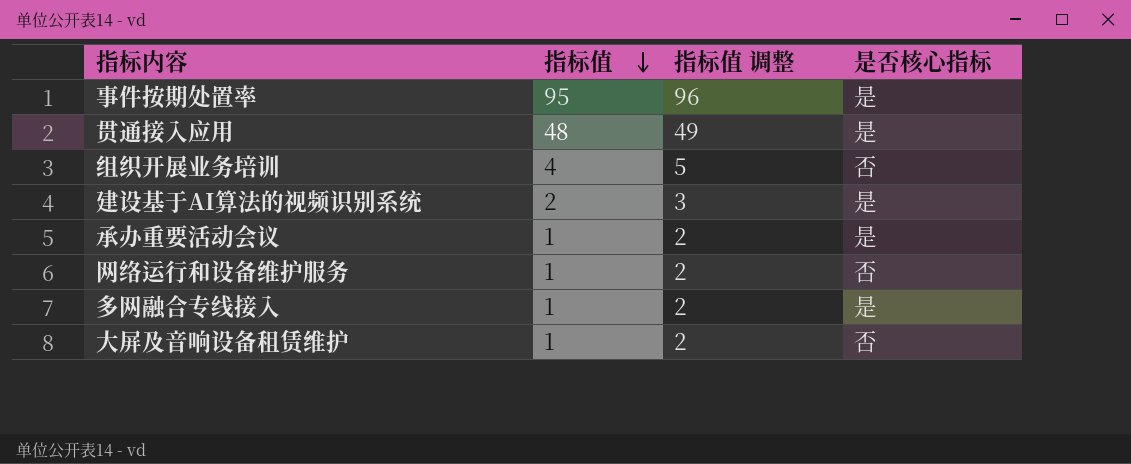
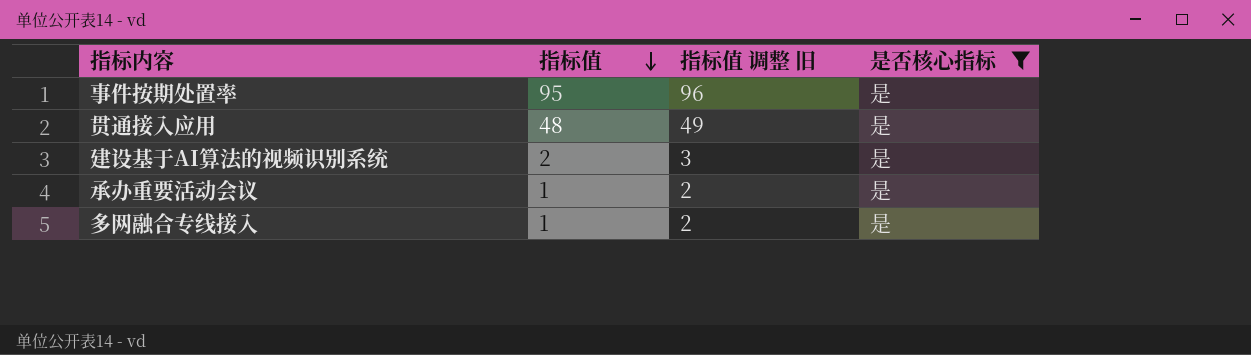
filter: none -> 是否核心指标 = 是
column name: 指标值 调整 -> 指标值 调整 旧

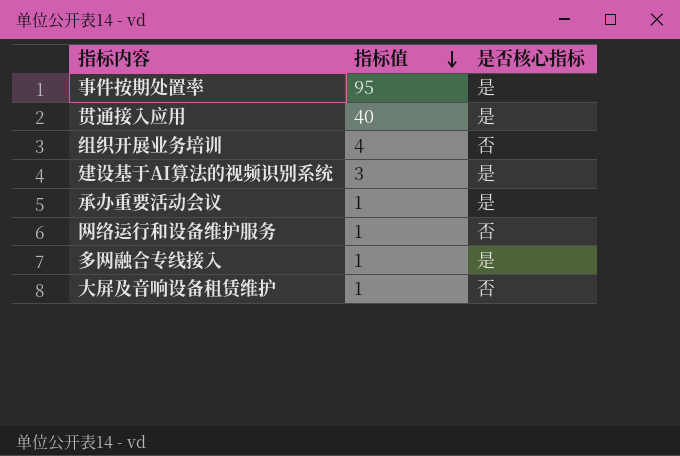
filter: 是否核心指标 = 是 -> none
column 指标值 调整 旧 | formula: [指标值] + 1 -> none
贯通接入应用 | 指标值: 48 -> 40
建设基于AI算法的视频识别系统 | 指标值: 2 -> 3

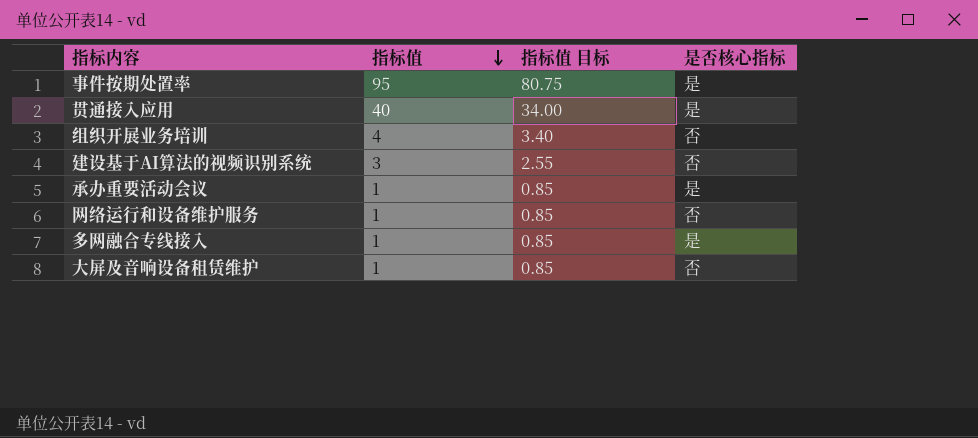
column 指标值 目标 | formula: none -> [指标值] * 0.85
建设基于AI算法的视频识别系统 | 是否核心指标: 是 -> 否

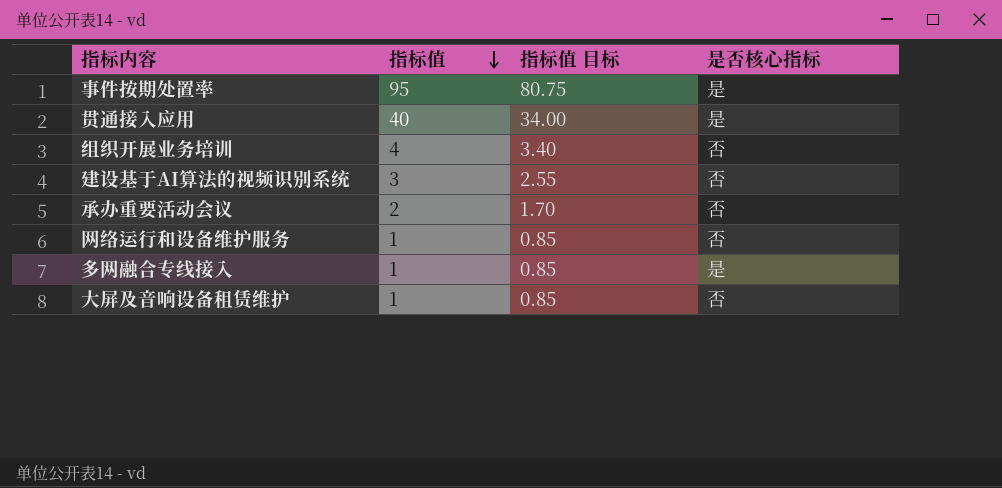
承办重要活动会议 | 指标值: 1 -> 2
承办重要活动会议 | 指标值 目标: 0.85 -> 1.70
承办重要活动会议 | 是否核心指标: 是 -> 否

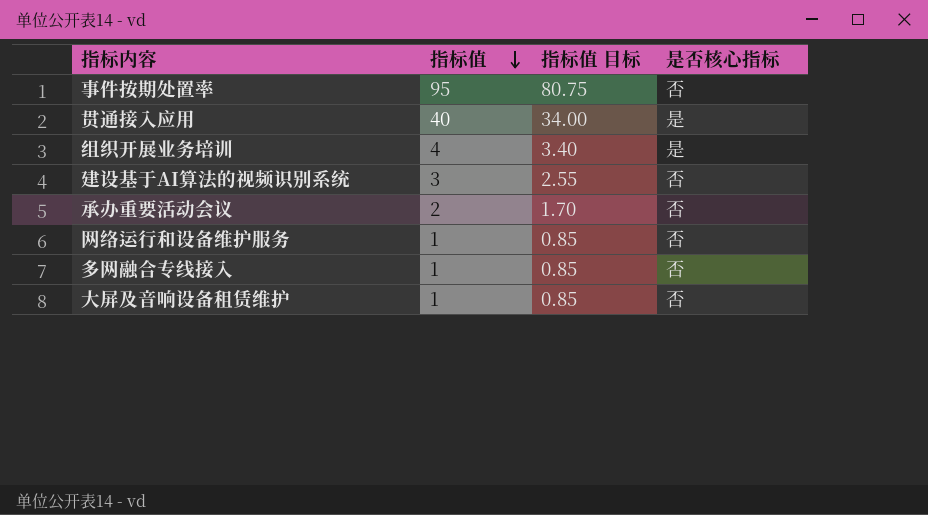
事件按期处置率 | 是否核心指标: 是 -> 否
组织开展业务培训 | 是否核心指标: 否 -> 是
多网融合专线接入 | 是否核心指标: 是 -> 否

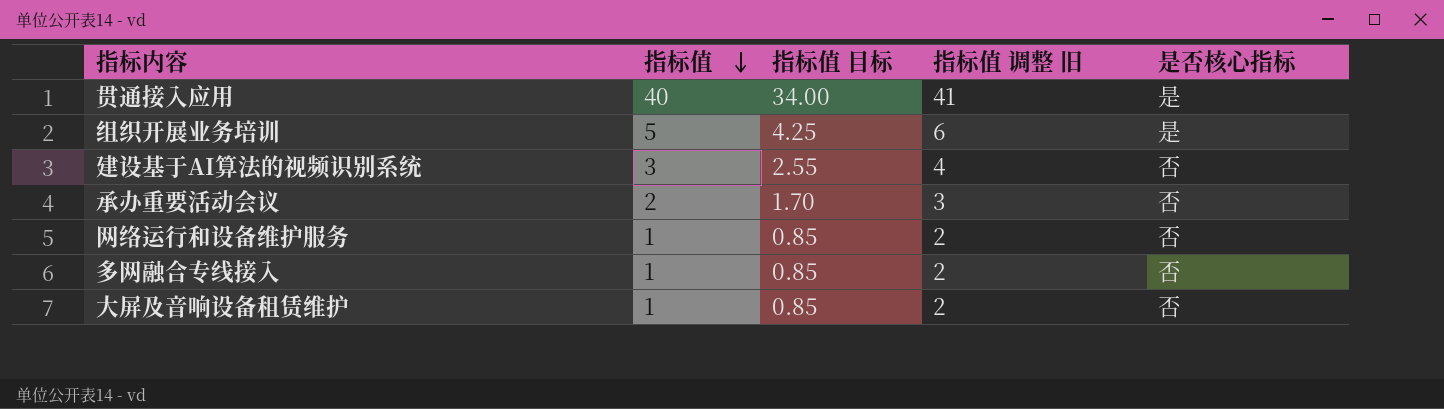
column 指标值 调整 旧 | formula: none -> [指标值] + 1
row 事件按期处置率: 95 | 80.75 | 否 -> none
组织开展业务培训 | 指标值: 4 -> 5
组织开展业务培训 | 指标值 目标: 3.40 -> 4.25

